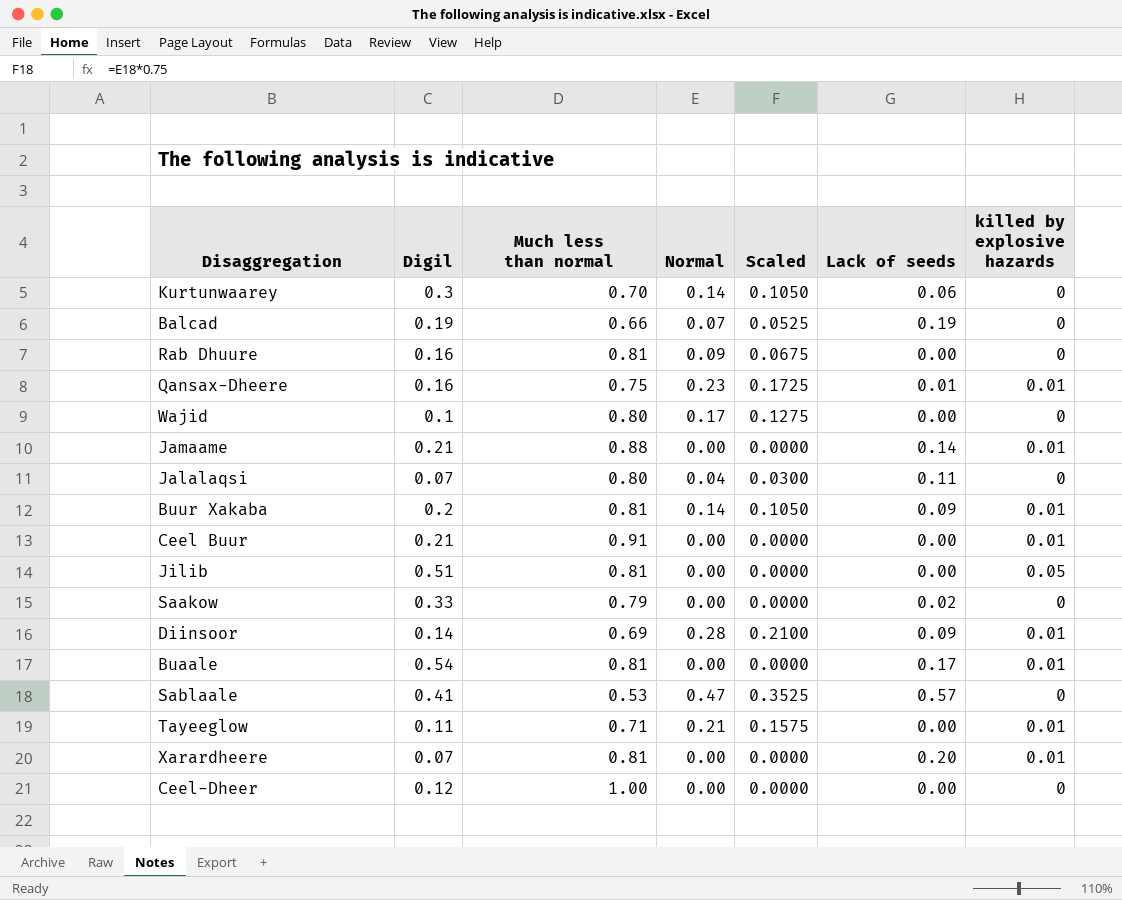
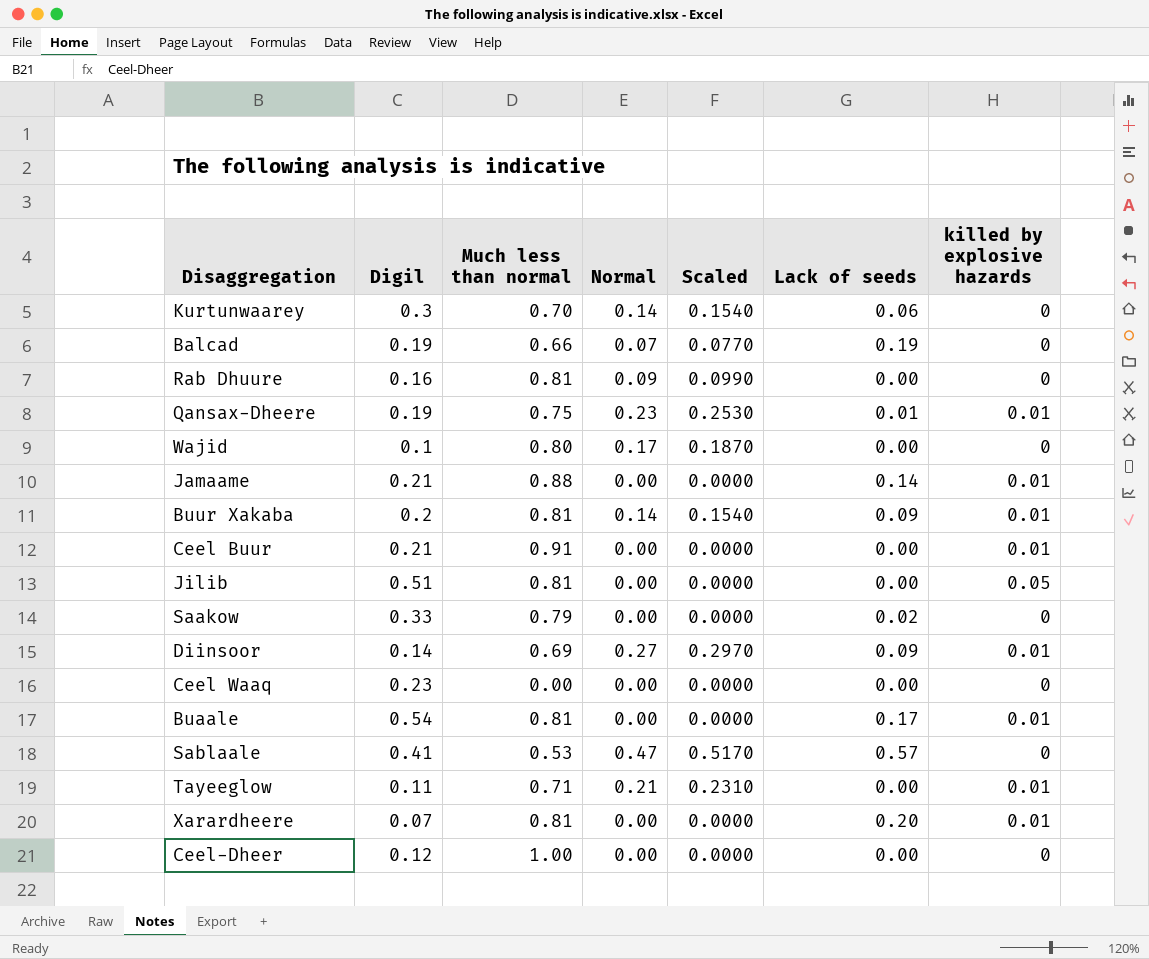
column Scaled | formula: [Normal] * 0.75 -> [Normal] * 1.1
row Jalalaqsi: 0.07 | 0.80 | 0.04 | 0.0300 | 0.11 | 0 -> none
Qansax-Dheere | Digil: 0.16 -> 0.19
Diinsoor | Normal: 0.28 -> 0.27
row Ceel Waaq: none -> 0.23 | 0.00 | 0.00 | 0.0000 | 0.00 | 0

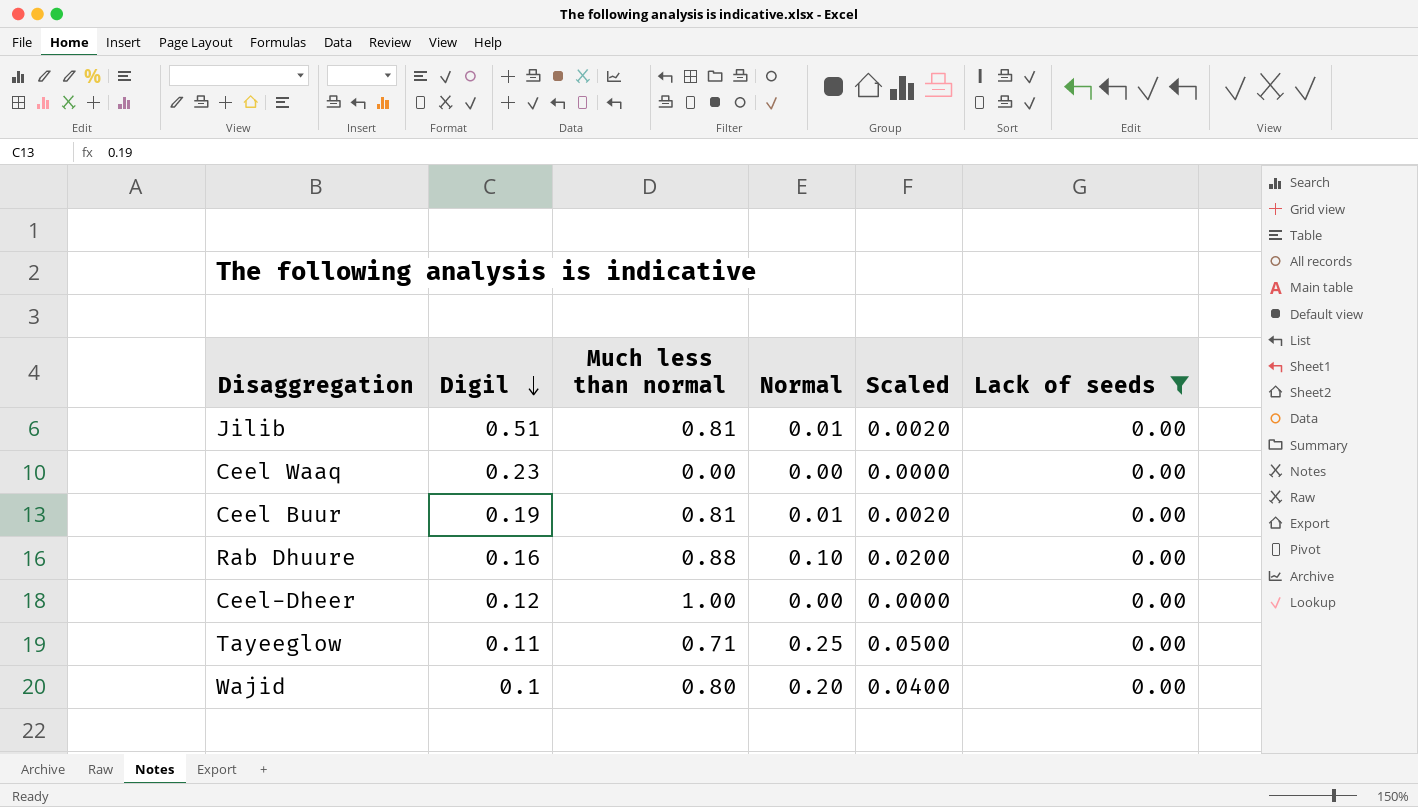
filter: none -> Lack of seeds = 0.00
row order: none -> Digil descending
column killed by explosive hazards | position: 7 -> none
column Scaled | formula: [Normal] * 1.1 -> [Normal] * 0.2
Jilib | Normal: 0.00 -> 0.01
Ceel Buur | Digil: 0.21 -> 0.19
Ceel Buur | Much less than normal: 0.91 -> 0.81
Ceel Buur | Normal: 0.00 -> 0.01
Rab Dhuure | Much less than normal: 0.81 -> 0.88
Rab Dhuure | Normal: 0.09 -> 0.10
Tayeeglow | Normal: 0.21 -> 0.25
Wajid | Normal: 0.17 -> 0.20

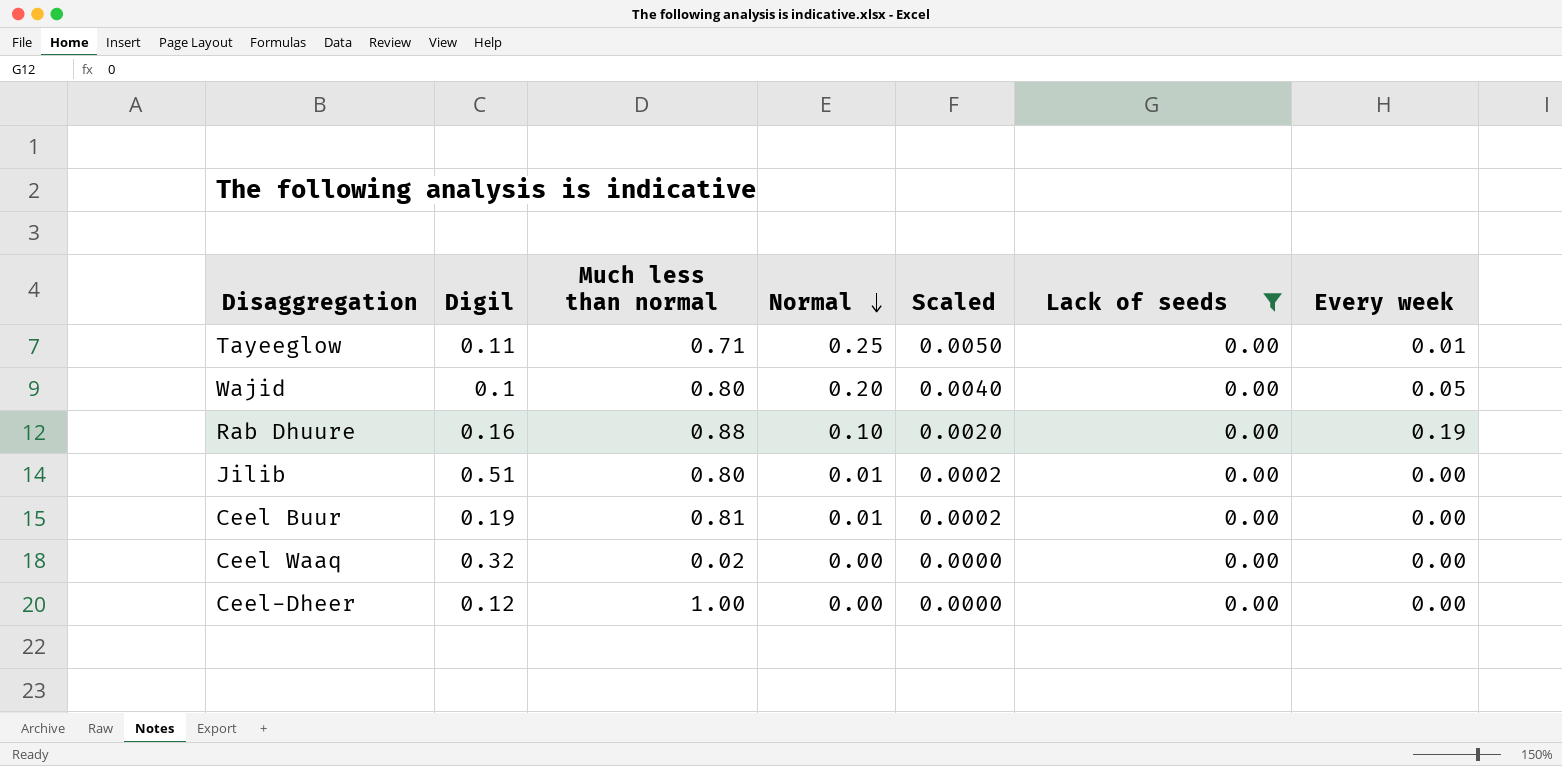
row order: Digil descending -> Normal descending
column Scaled | formula: [Normal] * 0.2 -> [Normal] * 0.02
column Every week | position: none -> 7
Jilib | Much less than normal: 0.81 -> 0.80
Ceel Waaq | Digil: 0.23 -> 0.32
Ceel Waaq | Much less than normal: 0.00 -> 0.02

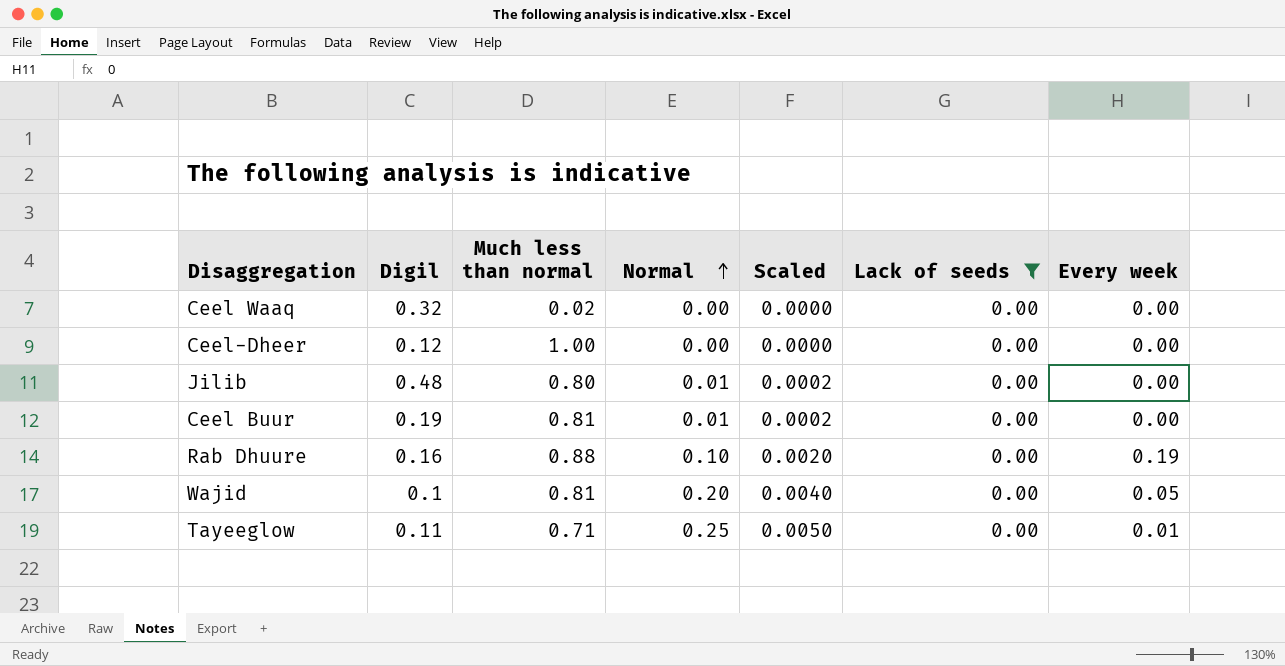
row order: Normal descending -> Normal ascending
Jilib | Digil: 0.51 -> 0.48
Wajid | Much less than normal: 0.80 -> 0.81

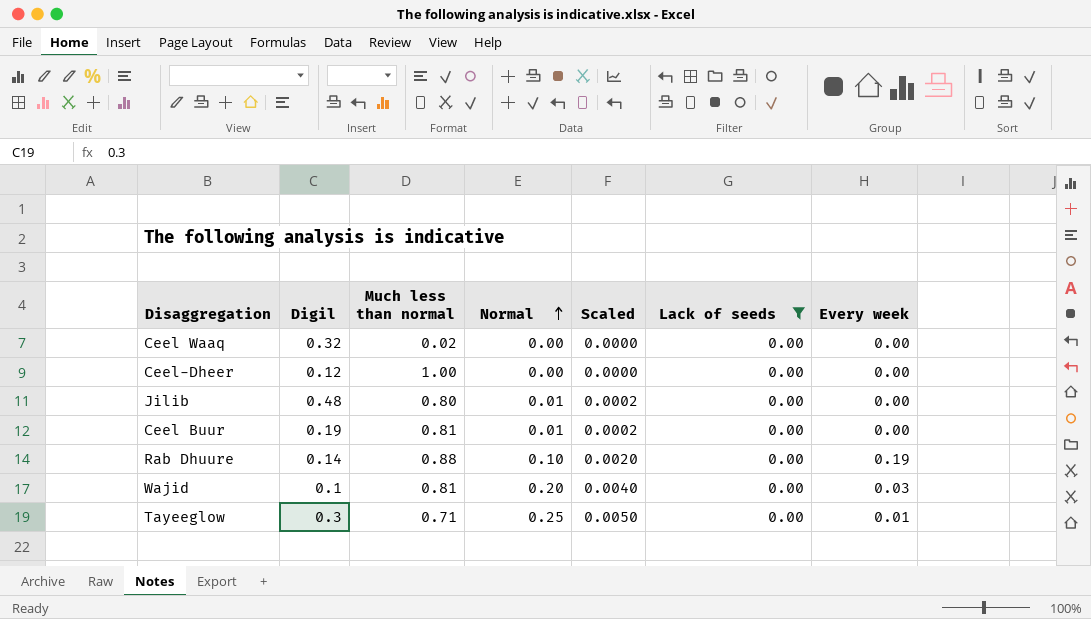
Rab Dhuure | Digil: 0.16 -> 0.14
Wajid | Every week: 0.05 -> 0.03
Tayeeglow | Digil: 0.11 -> 0.3

